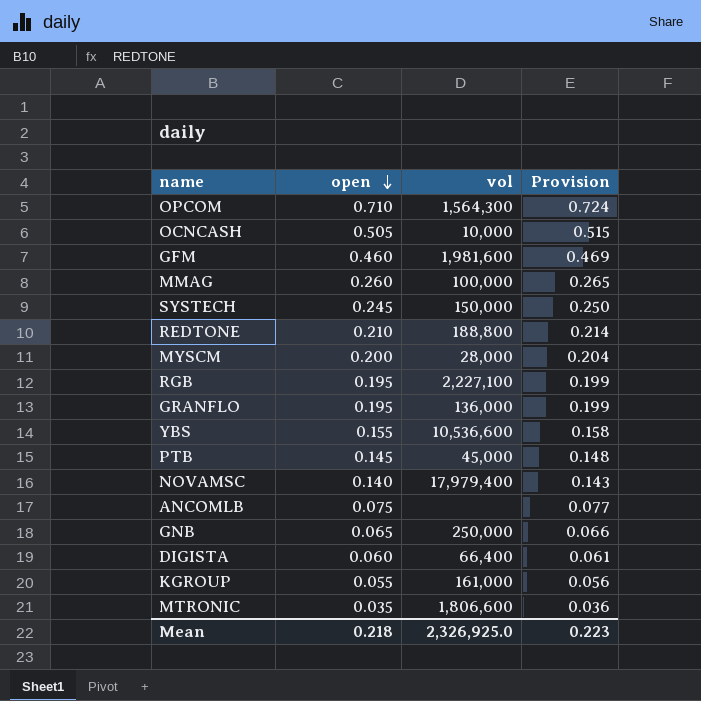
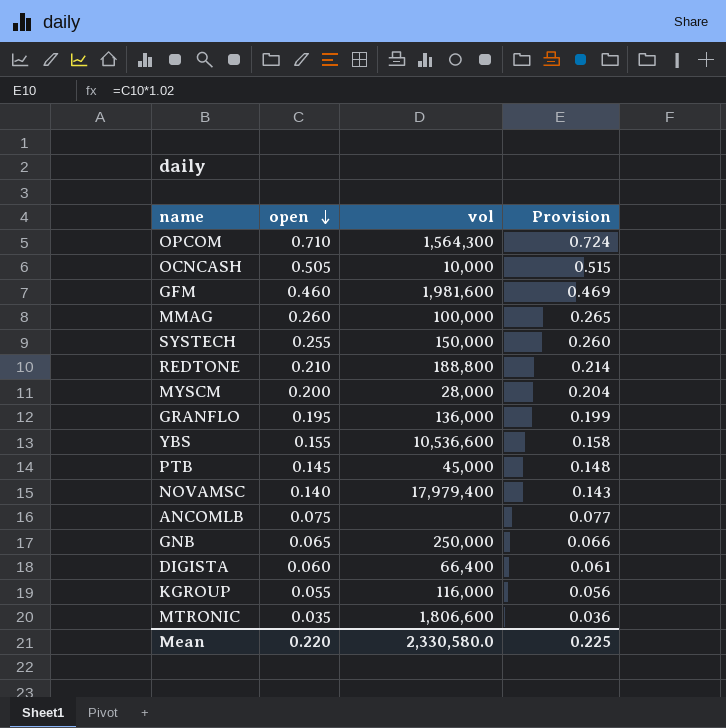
row RGB: 0.195 | 2,227,100 | 0.199 -> none
SYSTECH | open: 0.245 -> 0.255
SYSTECH | Provision: 0.250 -> 0.260
KGROUP | vol: 161,000 -> 116,000
Mean | open: 0.218 -> 0.220
Mean | vol: 2,326,925.0 -> 2,330,580.0
Mean | Provision: 0.223 -> 0.225

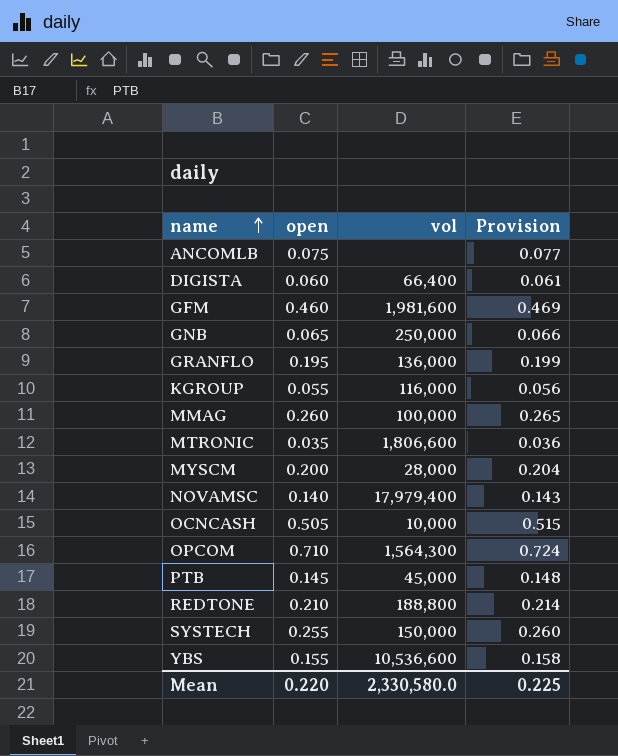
row order: open descending -> name ascending

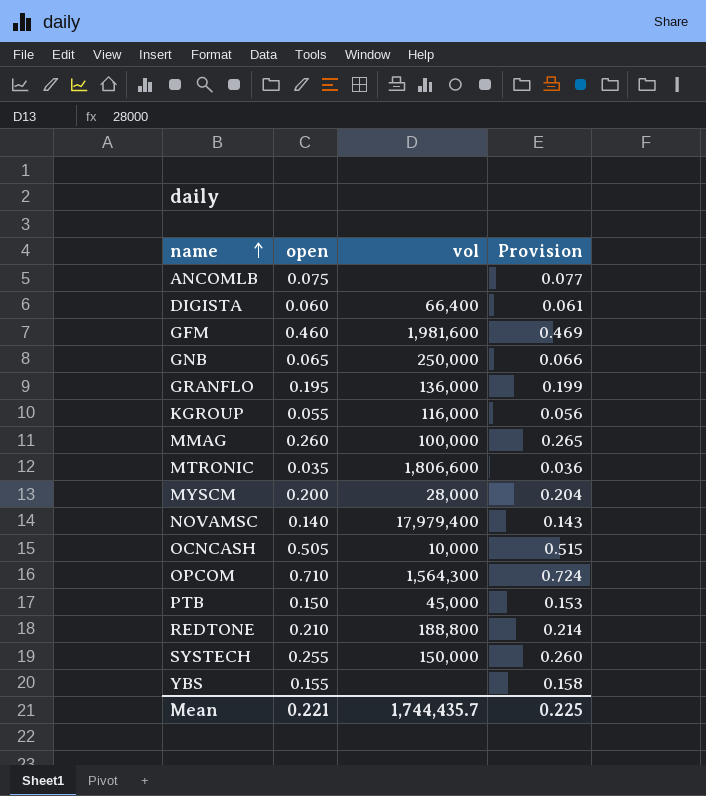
PTB | open: 0.145 -> 0.150
PTB | Provision: 0.148 -> 0.153
YBS | vol: 10,536,600 -> none
Mean | open: 0.220 -> 0.221
Mean | vol: 2,330,580.0 -> 1,744,435.7

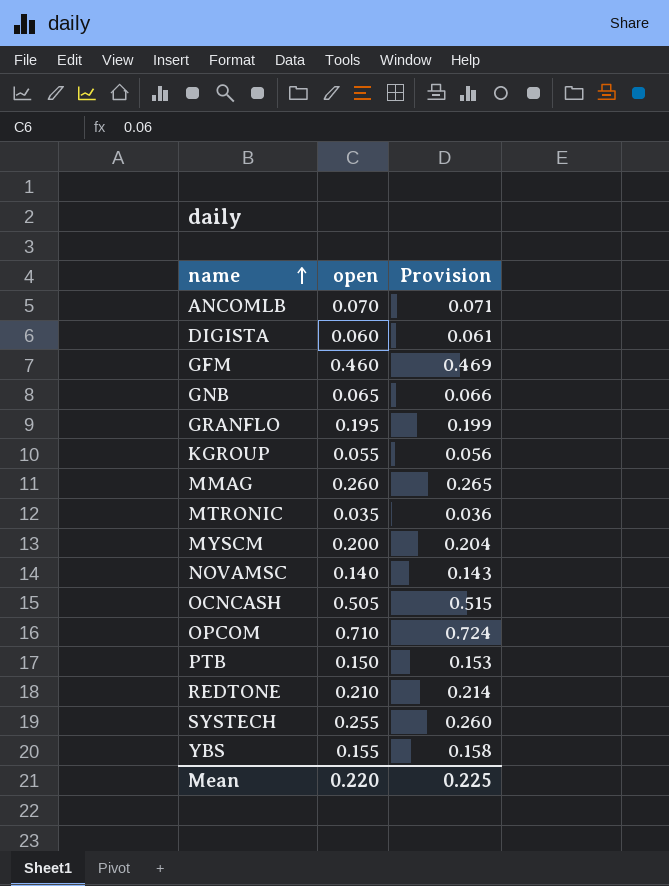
column vol | position: 3 -> none
ANCOMLB | open: 0.075 -> 0.070
ANCOMLB | Provision: 0.077 -> 0.071
Mean | open: 0.221 -> 0.220

